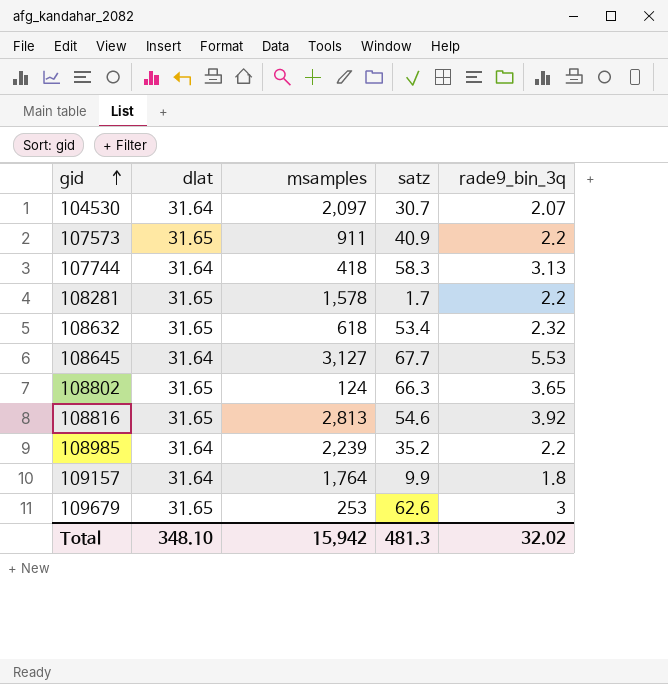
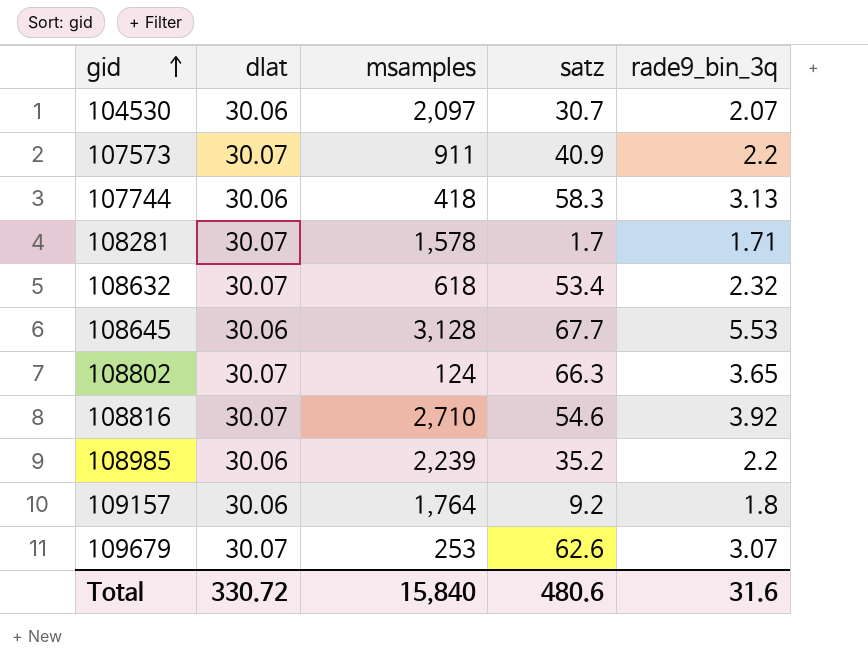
104530 | dlat: 31.64 -> 30.06
107573 | dlat: 31.65 -> 30.07
107744 | dlat: 31.64 -> 30.06
108281 | dlat: 31.65 -> 30.07
108281 | rade9_bin_3q: 2.2 -> 1.71
108632 | dlat: 31.65 -> 30.07
108645 | dlat: 31.64 -> 30.06
108645 | msamples: 3,127 -> 3,128
108802 | dlat: 31.65 -> 30.07
108816 | dlat: 31.65 -> 30.07
108816 | msamples: 2,813 -> 2,710
108985 | dlat: 31.64 -> 30.06
109157 | dlat: 31.64 -> 30.06
109157 | satz: 9.9 -> 9.2
109679 | dlat: 31.65 -> 30.07
109679 | rade9_bin_3q: 3 -> 3.07
Total | dlat: 348.10 -> 330.72
Total | msamples: 15,942 -> 15,840
Total | satz: 481.3 -> 480.6
Total | rade9_bin_3q: 32.02 -> 31.6

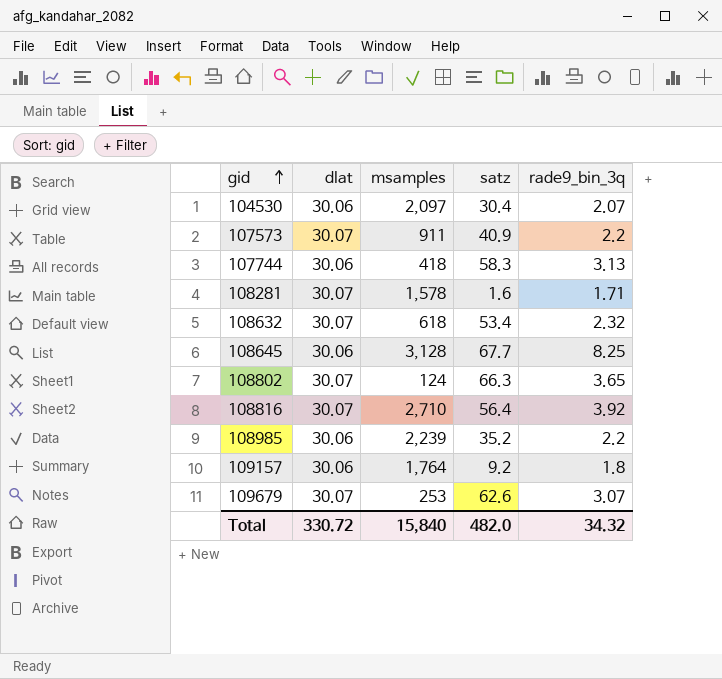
104530 | satz: 30.7 -> 30.4
108281 | satz: 1.7 -> 1.6
108645 | rade9_bin_3q: 5.53 -> 8.25
108816 | satz: 54.6 -> 56.4
Total | satz: 480.6 -> 482.0
Total | rade9_bin_3q: 31.6 -> 34.32

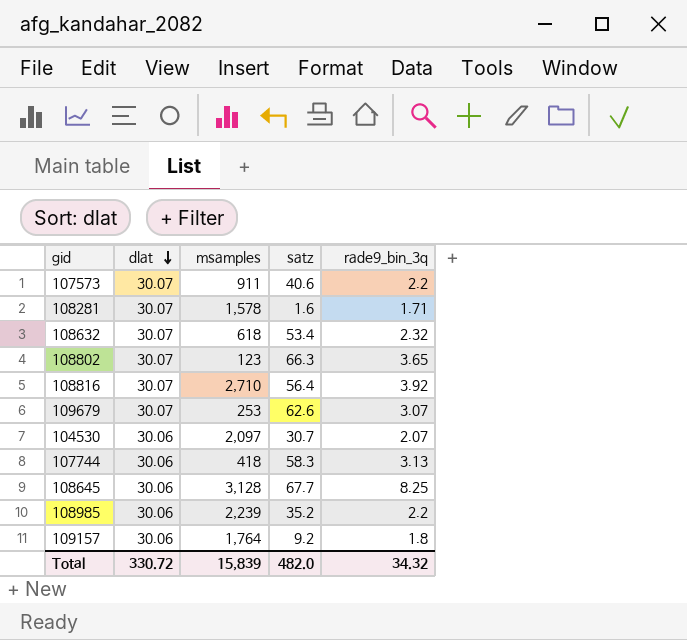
row order: gid ascending -> dlat descending
107573 | satz: 40.9 -> 40.6
108802 | msamples: 124 -> 123
104530 | satz: 30.4 -> 30.7
Total | msamples: 15,840 -> 15,839

